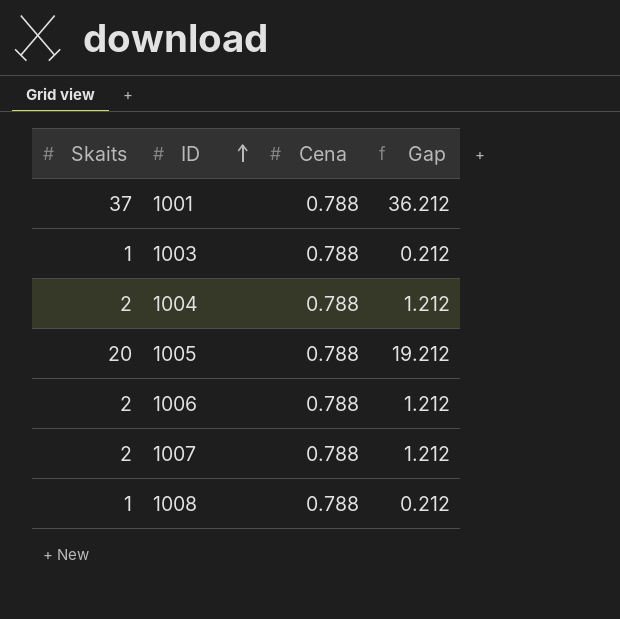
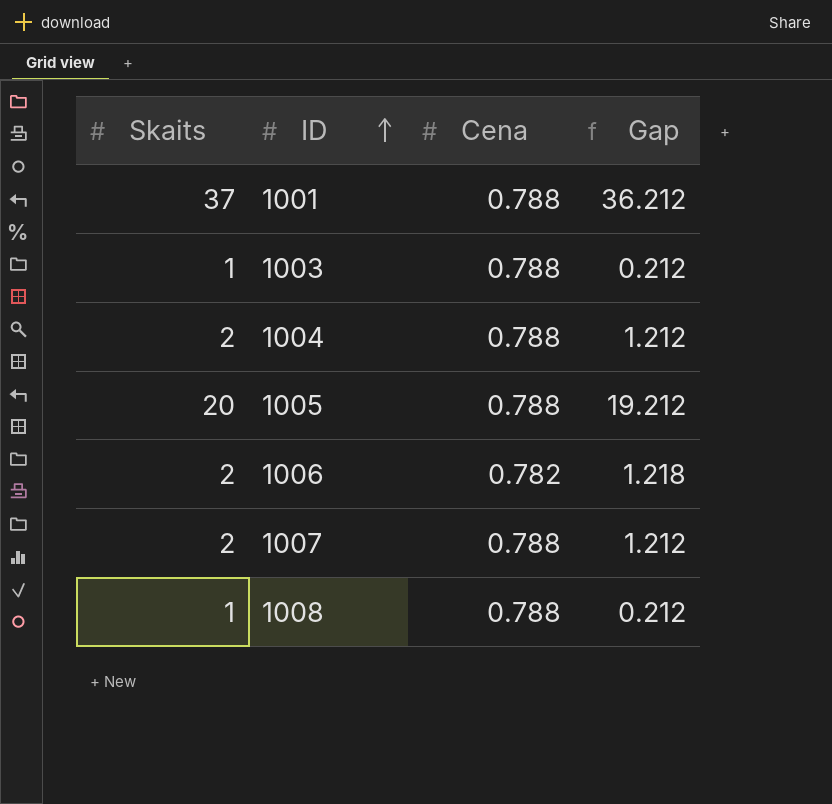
1006 | Cena: 0.788 -> 0.782
1006 | Gap: 1.212 -> 1.218

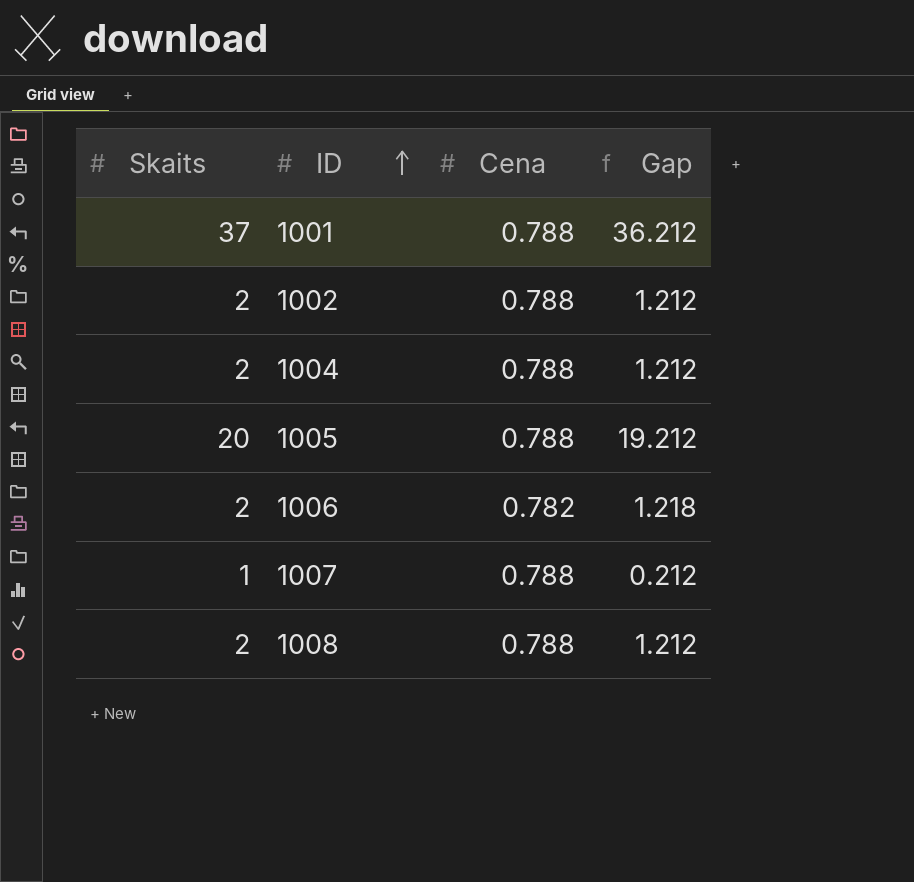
row 1003: 1 | 0.788 | 0.212 -> none
row 1002: none -> 2 | 0.788 | 1.212
1007 | Skaits: 2 -> 1
1007 | Gap: 1.212 -> 0.212
1008 | Skaits: 1 -> 2
1008 | Gap: 0.212 -> 1.212

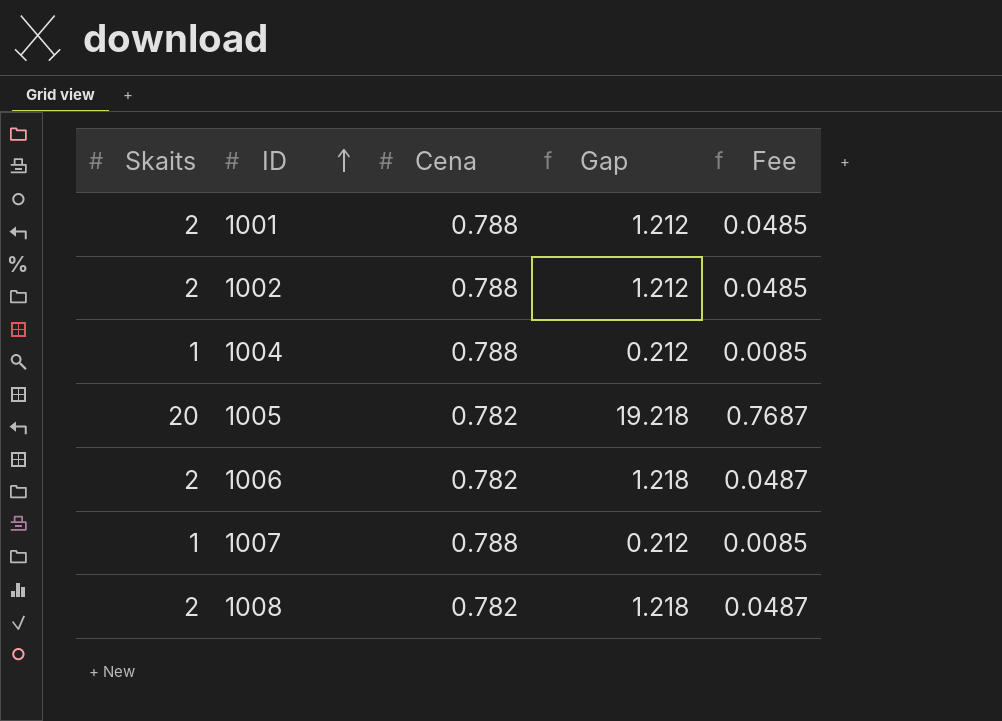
column Fee | formula: none -> [Gap] * 0.04
1001 | Skaits: 37 -> 2
1001 | Gap: 36.212 -> 1.212
1004 | Skaits: 2 -> 1
1004 | Gap: 1.212 -> 0.212
1005 | Cena: 0.788 -> 0.782
1005 | Gap: 19.212 -> 19.218
1008 | Cena: 0.788 -> 0.782
1008 | Gap: 1.212 -> 1.218

